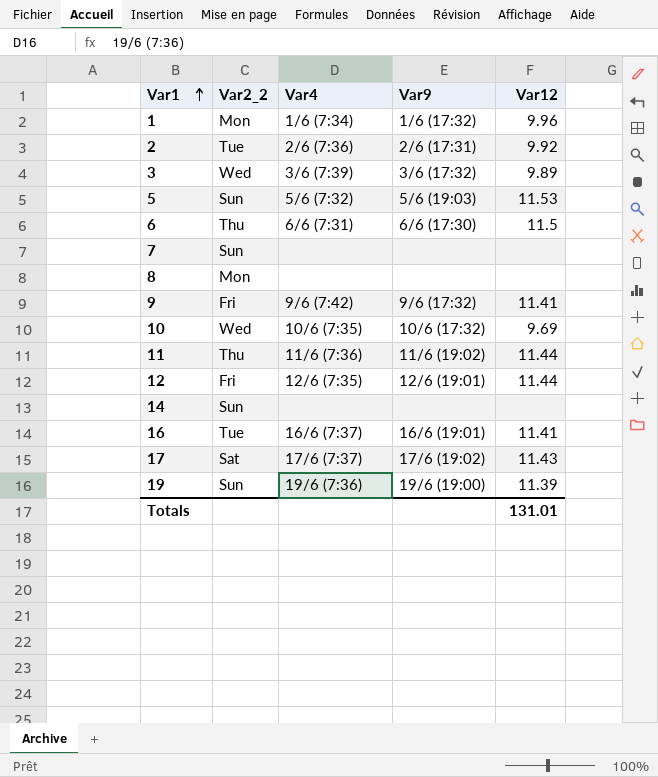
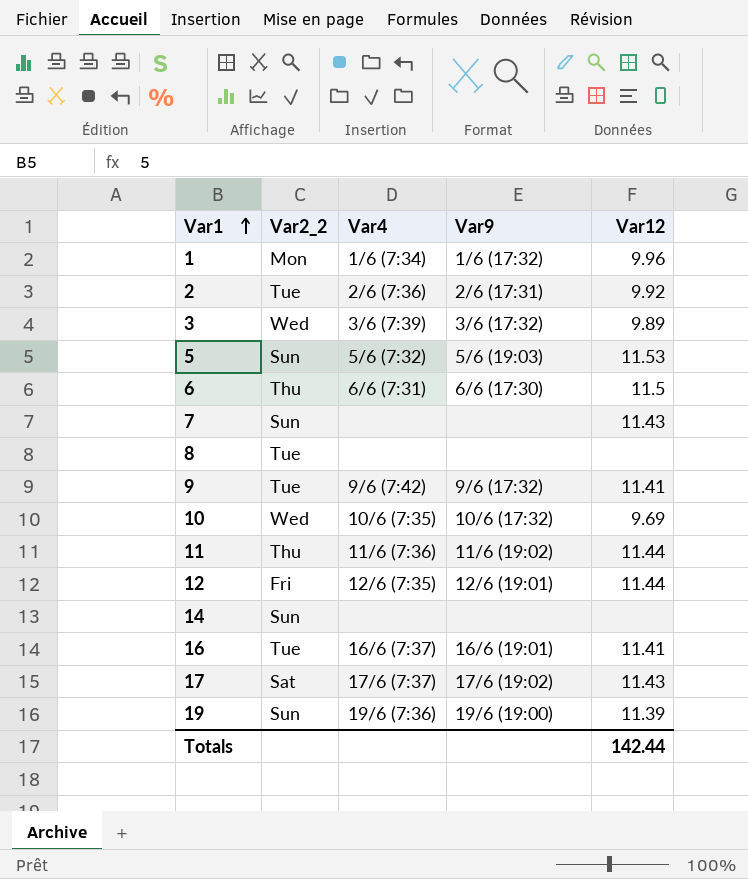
7 | Var12: none -> 11.43
8 | Var2_2: Mon -> Tue
9 | Var2_2: Fri -> Tue
Totals | Var12: 131.01 -> 142.44

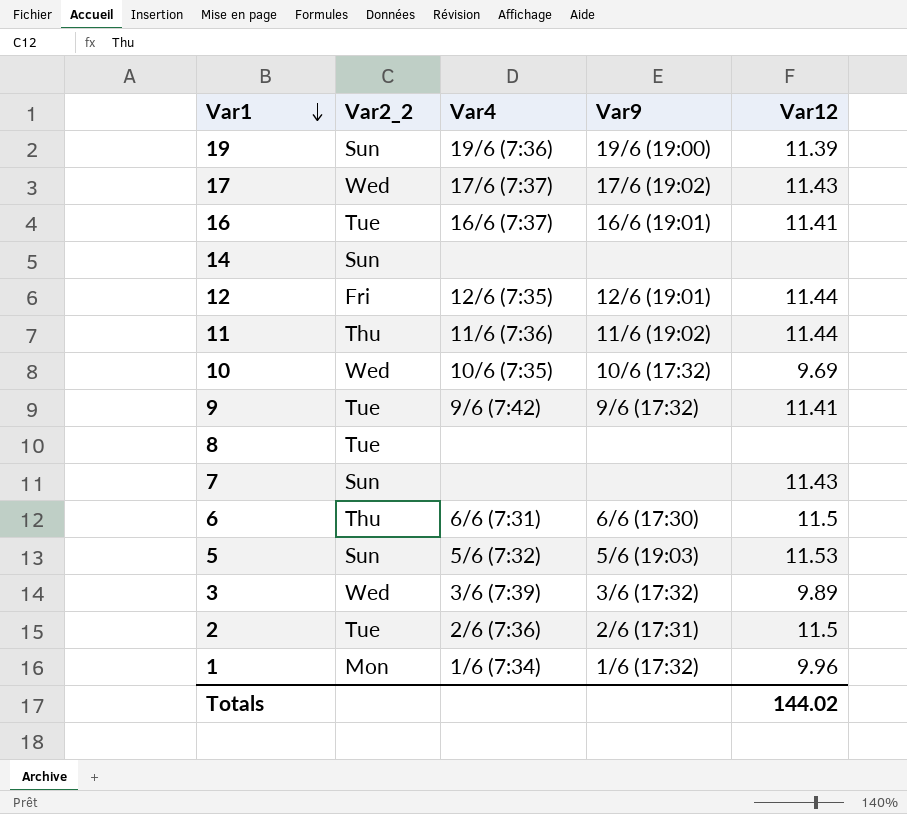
row order: Var1 ascending -> Var1 descending
17 | Var2_2: Sat -> Wed
2 | Var12: 9.92 -> 11.5
Totals | Var12: 142.44 -> 144.02

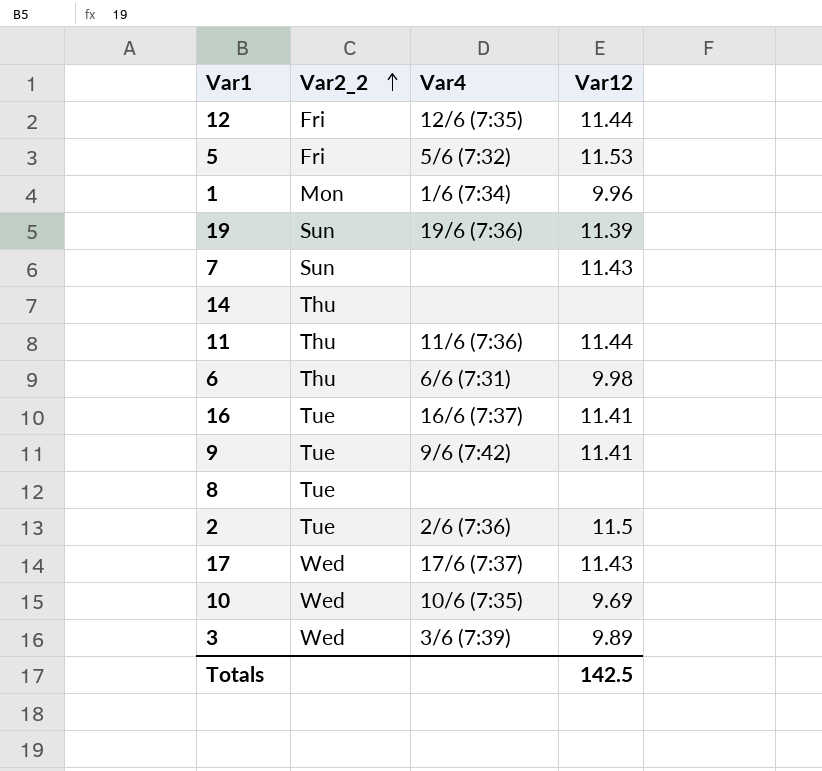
row order: Var1 descending -> Var2_2 ascending
column Var9 | position: 4 -> none
5 | Var2_2: Sun -> Fri
14 | Var2_2: Sun -> Thu
6 | Var12: 11.5 -> 9.98
Totals | Var12: 144.02 -> 142.5

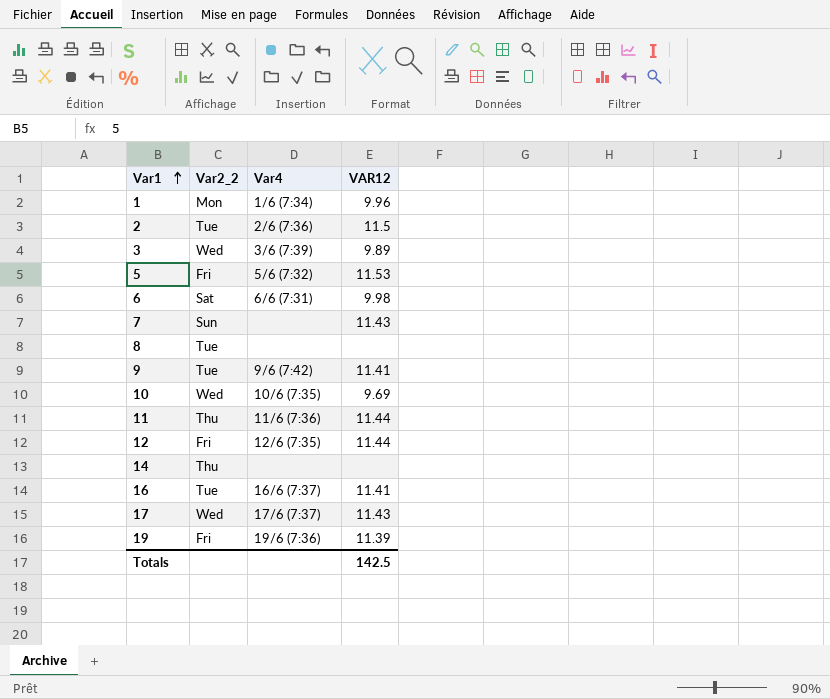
row order: Var2_2 ascending -> Var1 ascending
column name: Var12 -> VAR12
6 | Var2_2: Thu -> Sat
19 | Var2_2: Sun -> Fri

